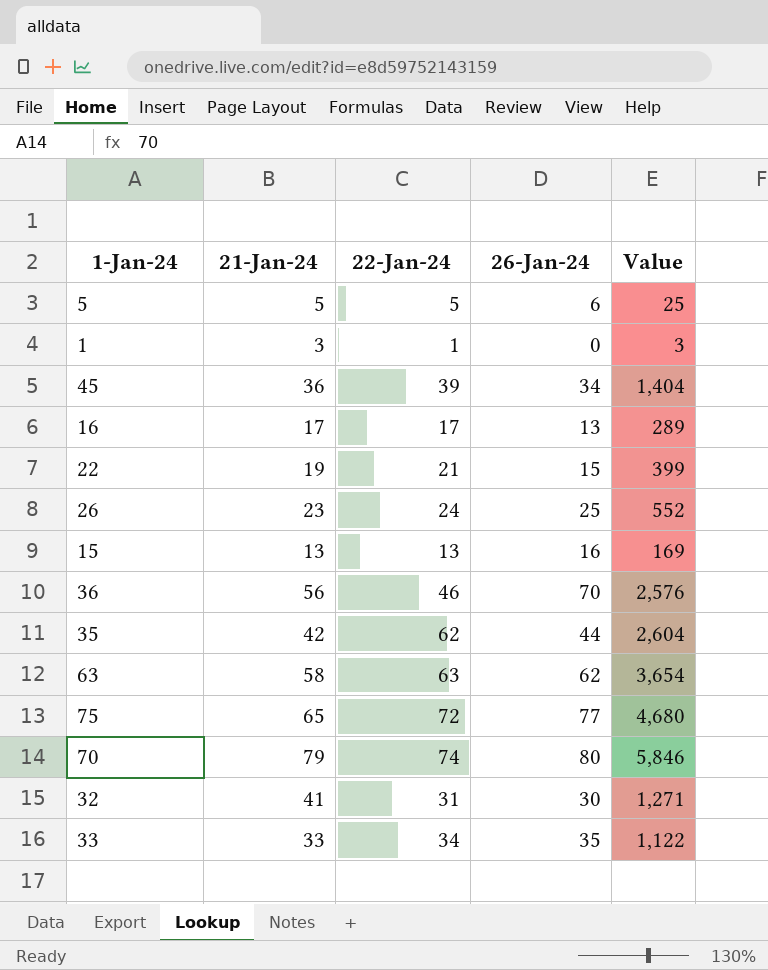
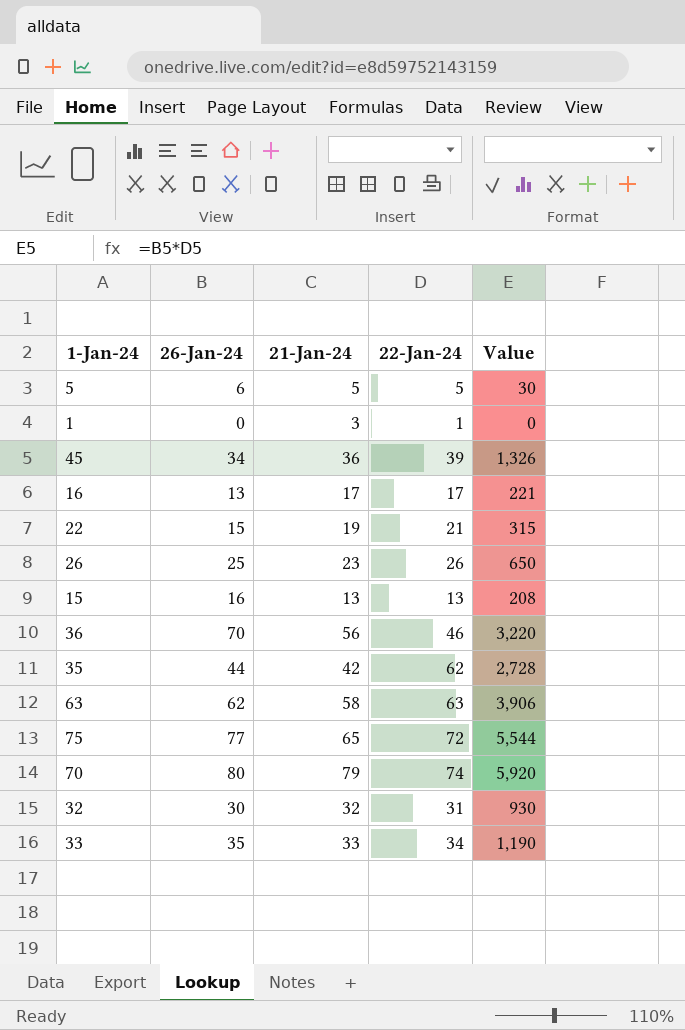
column 26-Jan-24 | position: 4 -> 2
column Value | formula: [21-Jan-24] * [22-Jan-24] -> [26-Jan-24] * [22-Jan-24]
26 | 22-Jan-24: 24 -> 26
32 | 21-Jan-24: 41 -> 32

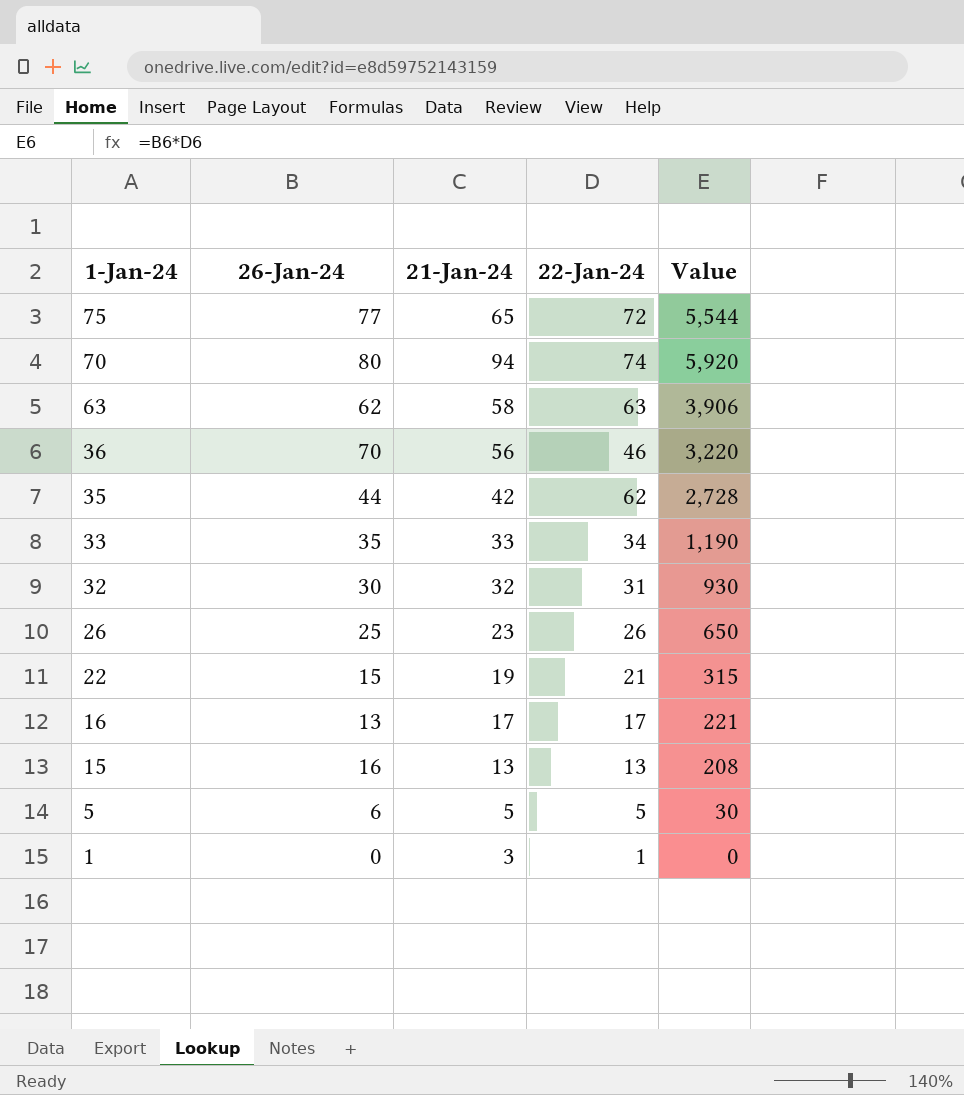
row order: none -> 1-Jan-24 descending
row 45: 34 | 36 | 39 | 1,326 -> none
70 | 21-Jan-24: 79 -> 94

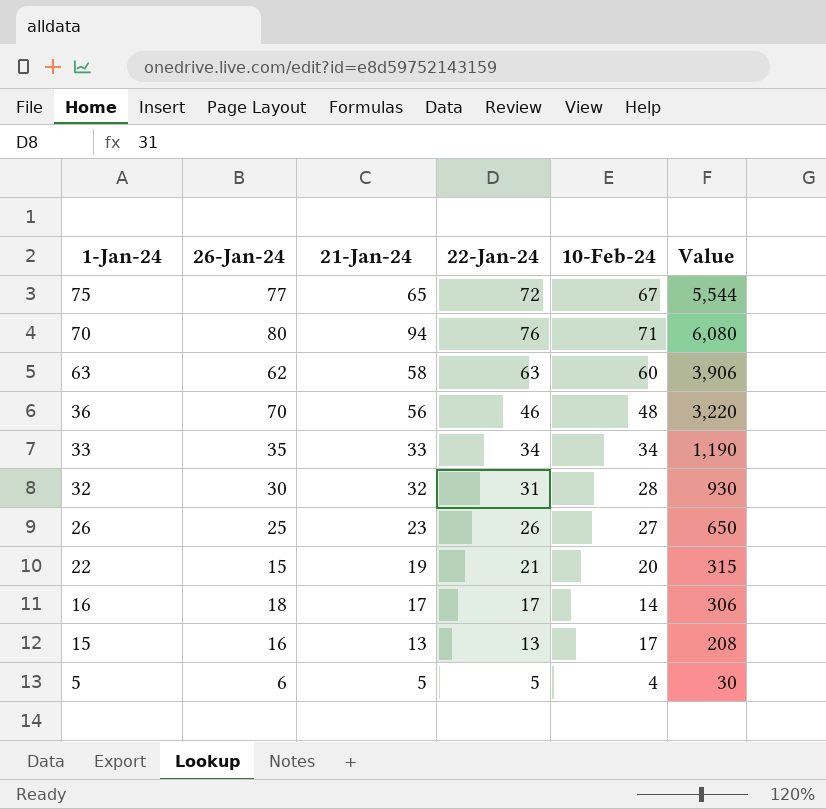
column 10-Feb-24 | position: none -> 5
row 35: 44 | 42 | 62 | 2,728 -> none
row 1: 0 | 3 | 1 | 0 -> none
70 | 22-Jan-24: 74 -> 76
70 | Value: 5,920 -> 6,080
16 | 26-Jan-24: 13 -> 18
16 | Value: 221 -> 306

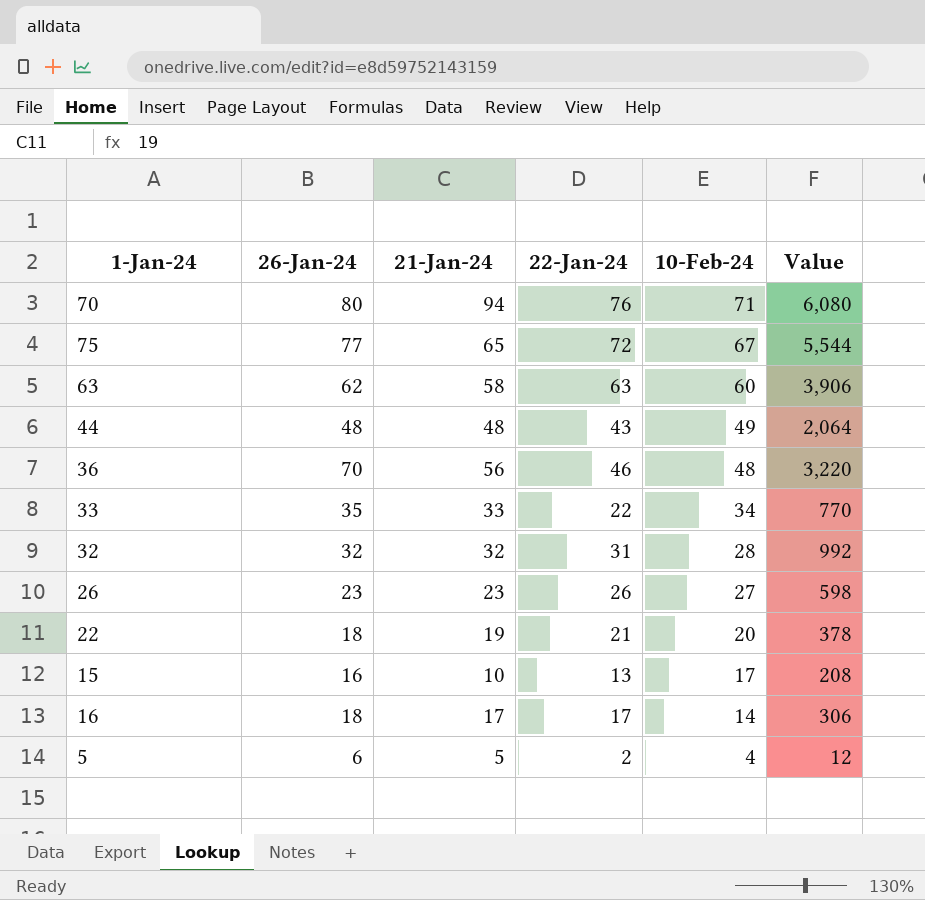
row order: 1-Jan-24 descending -> 10-Feb-24 descending
row 44: none -> 48 | 48 | 43 | 49 | 2,064
33 | 22-Jan-24: 34 -> 22
33 | Value: 1,190 -> 770
32 | 26-Jan-24: 30 -> 32
32 | Value: 930 -> 992
26 | 26-Jan-24: 25 -> 23
26 | Value: 650 -> 598
22 | 26-Jan-24: 15 -> 18
22 | Value: 315 -> 378
15 | 21-Jan-24: 13 -> 10
5 | 22-Jan-24: 5 -> 2
5 | Value: 30 -> 12

